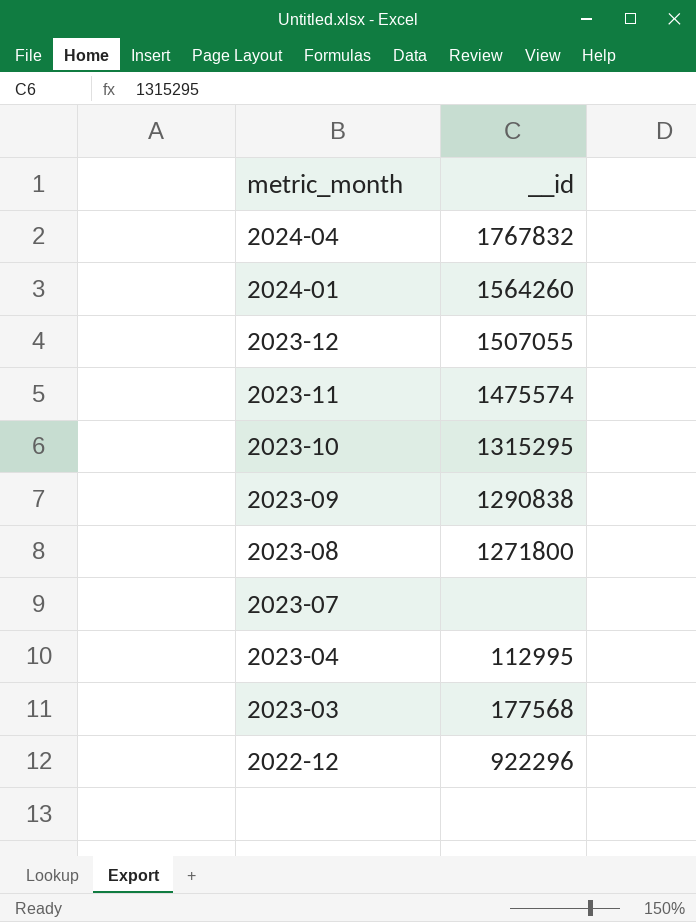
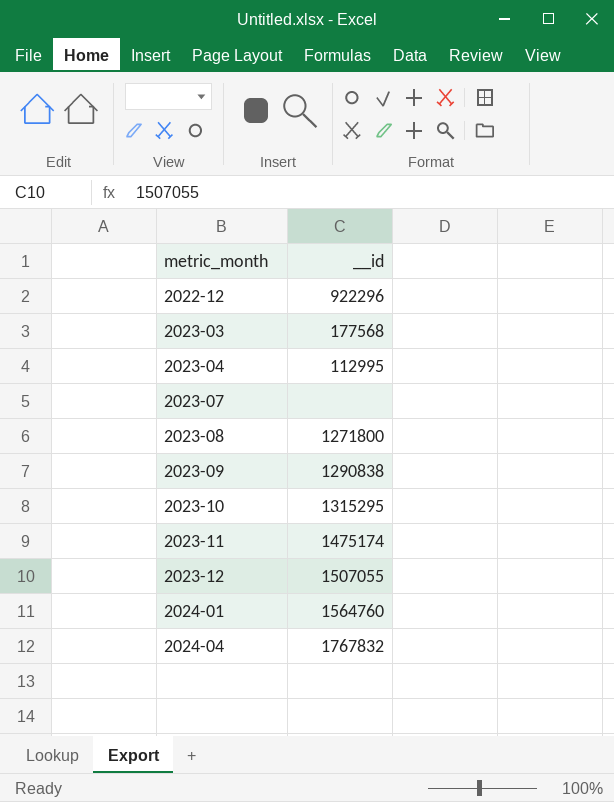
row order: metric_month descending -> metric_month ascending
2023-11 | __id: 1475574 -> 1475174
2024-01 | __id: 1564260 -> 1564760

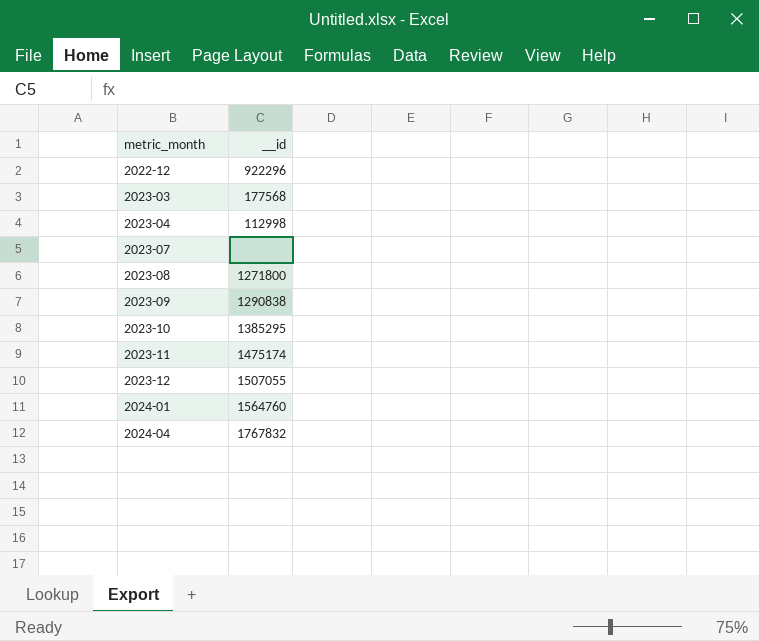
2023-04 | __id: 112995 -> 112998
2023-10 | __id: 1315295 -> 1385295

